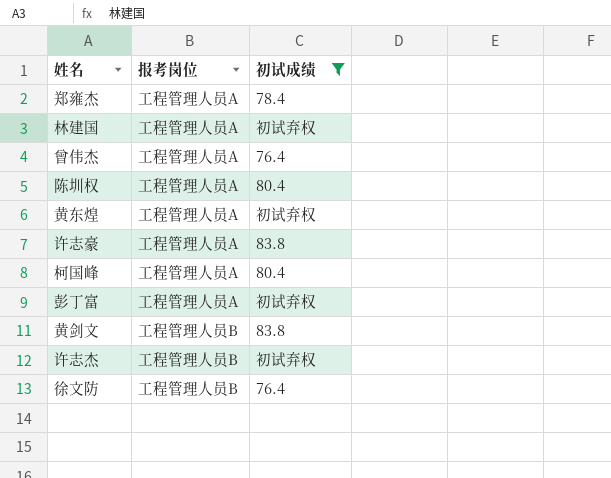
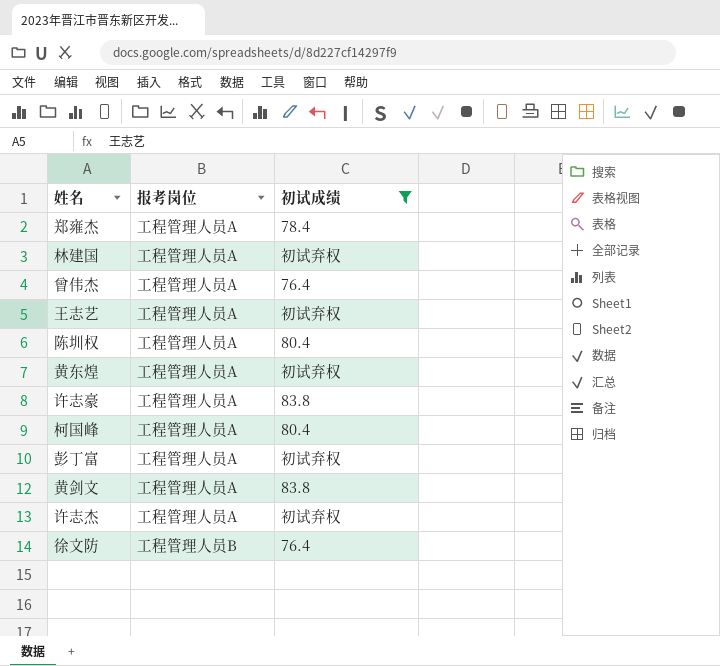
row 王志艺: none -> 工程管理人员A | 初试弃权
黄剑文 | 报考岗位: 工程管理人员B -> 工程管理人员A
许志杰 | 报考岗位: 工程管理人员B -> 工程管理人员A

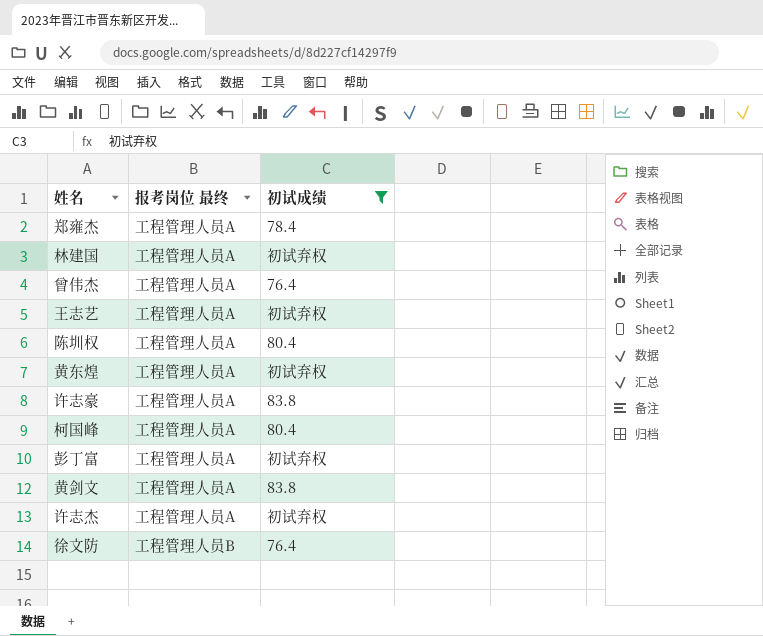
column name: 报考岗位 -> 报考岗位 最终

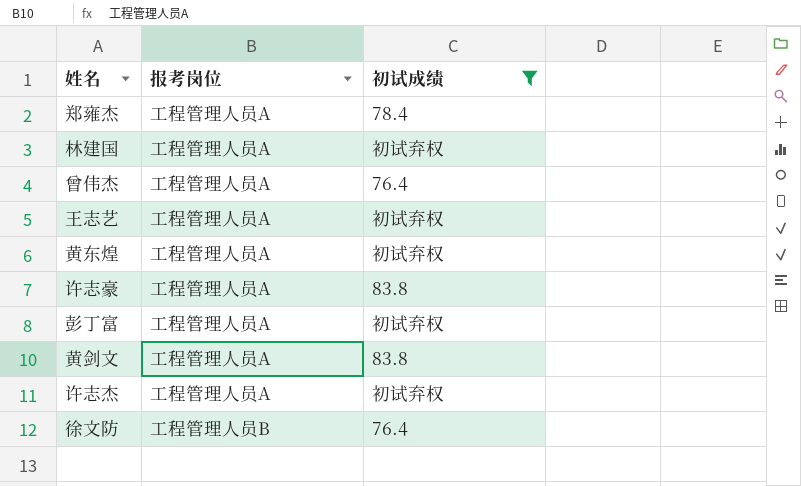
column name: 报考岗位 最终 -> 报考岗位
row 陈圳权: 工程管理人员A | 80.4 -> none
row 柯国峰: 工程管理人员A | 80.4 -> none

